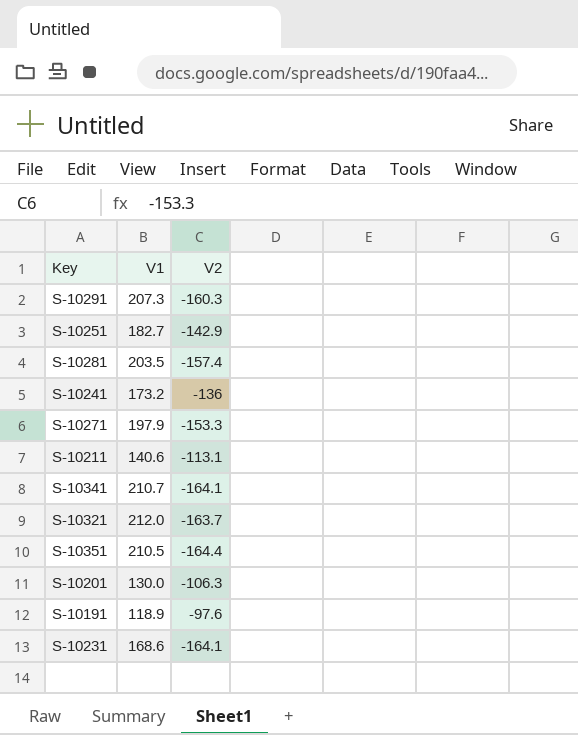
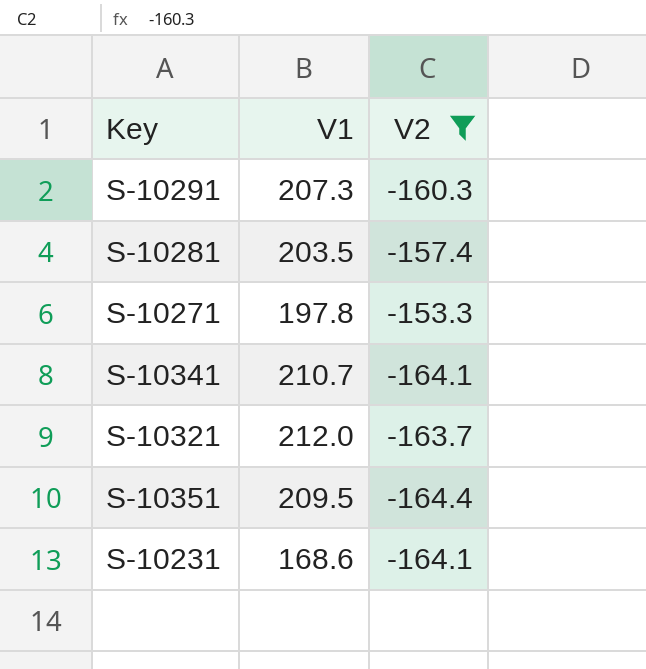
filter: none -> V2 <= -153.3
S-10271 | V1: 197.9 -> 197.8
S-10351 | V1: 210.5 -> 209.5

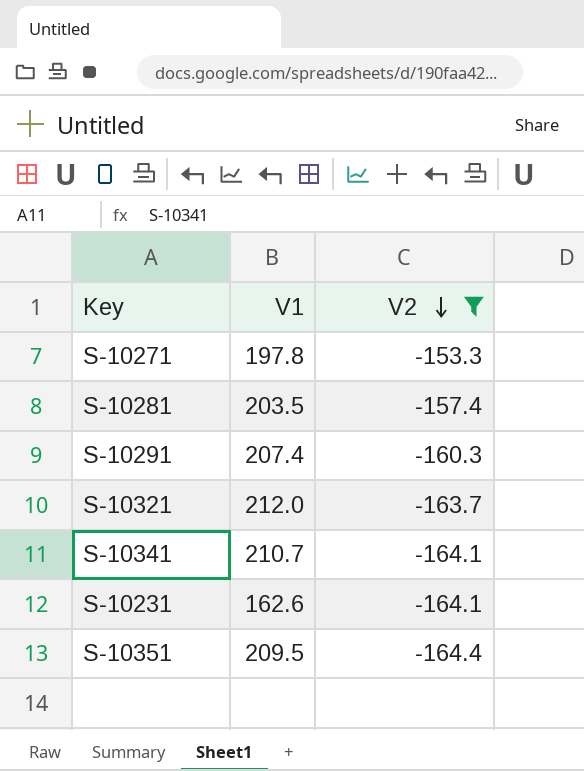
row order: none -> V2 descending
S-10291 | V1: 207.3 -> 207.4
S-10231 | V1: 168.6 -> 162.6

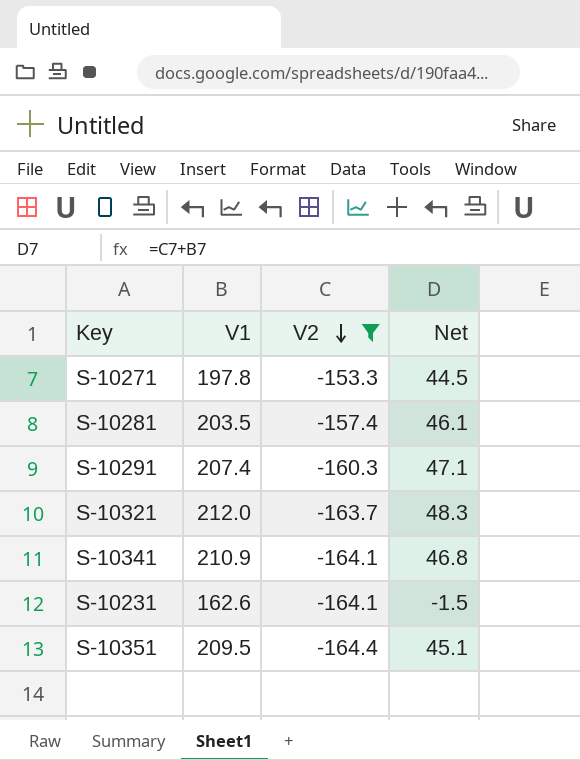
column Net | formula: none -> [V1] + [V2]
S-10341 | V1: 210.7 -> 210.9

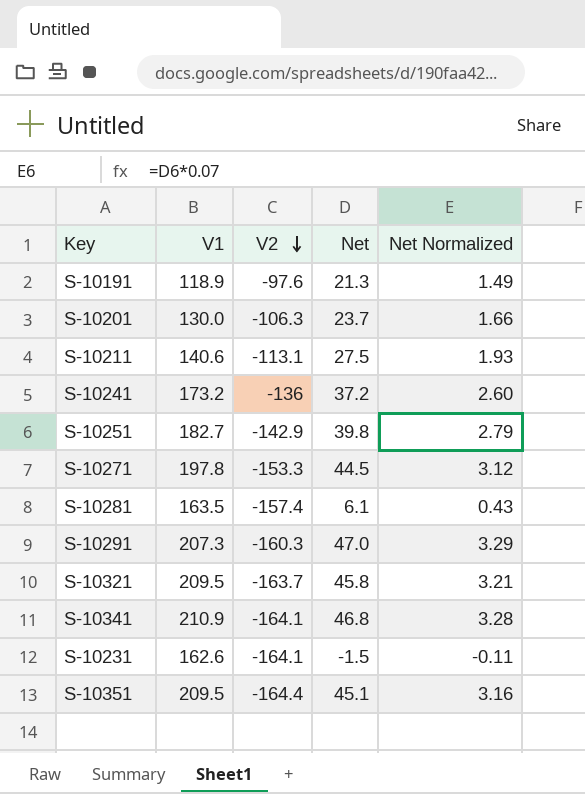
filter: V2 <= -153.3 -> none
column Net Normalized | formula: none -> [Net] * 0.07
S-10281 | V1: 203.5 -> 163.5
S-10281 | Net: 46.1 -> 6.1
S-10291 | V1: 207.4 -> 207.3
S-10291 | Net: 47.1 -> 47.0
S-10321 | V1: 212.0 -> 209.5
S-10321 | Net: 48.3 -> 45.8

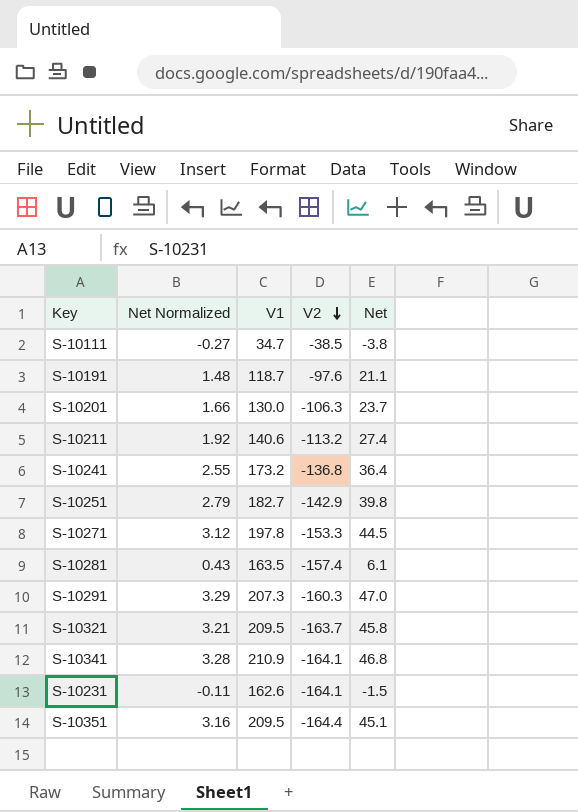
column Net Normalized | position: 5 -> 2
row S-10111: none -> -0.27 | 34.7 | -38.5 | -3.8
S-10191 | Net Normalized: 1.49 -> 1.48
S-10191 | V1: 118.9 -> 118.7
S-10191 | Net: 21.3 -> 21.1
S-10211 | Net Normalized: 1.93 -> 1.92
S-10211 | V2: -113.1 -> -113.2
S-10211 | Net: 27.5 -> 27.4
S-10241 | Net Normalized: 2.60 -> 2.55
S-10241 | V2: -136 -> -136.8
S-10241 | Net: 37.2 -> 36.4

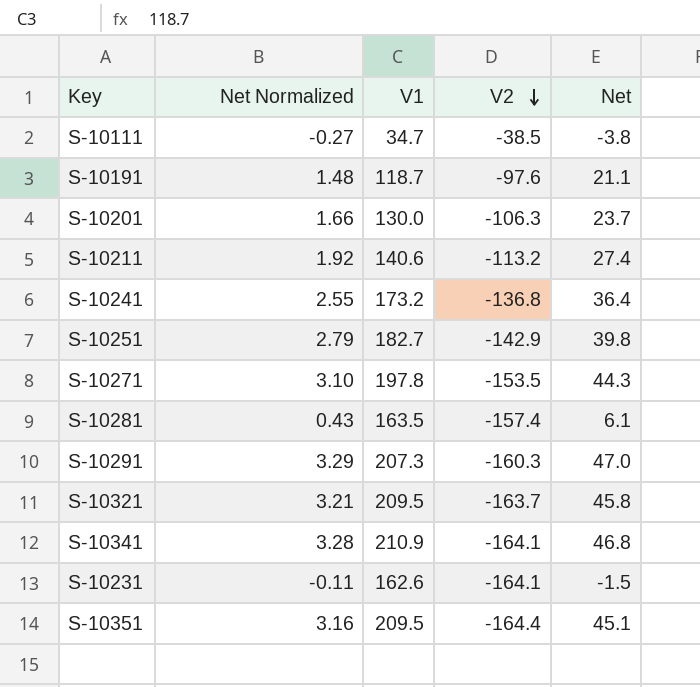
S-10271 | Net Normalized: 3.12 -> 3.10
S-10271 | V2: -153.3 -> -153.5
S-10271 | Net: 44.5 -> 44.3

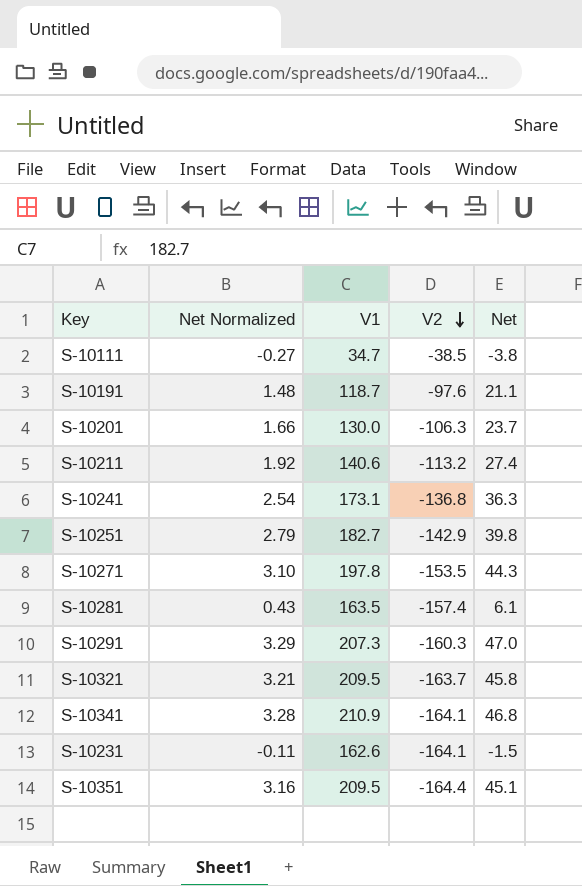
S-10241 | Net Normalized: 2.55 -> 2.54
S-10241 | V1: 173.2 -> 173.1
S-10241 | Net: 36.4 -> 36.3

